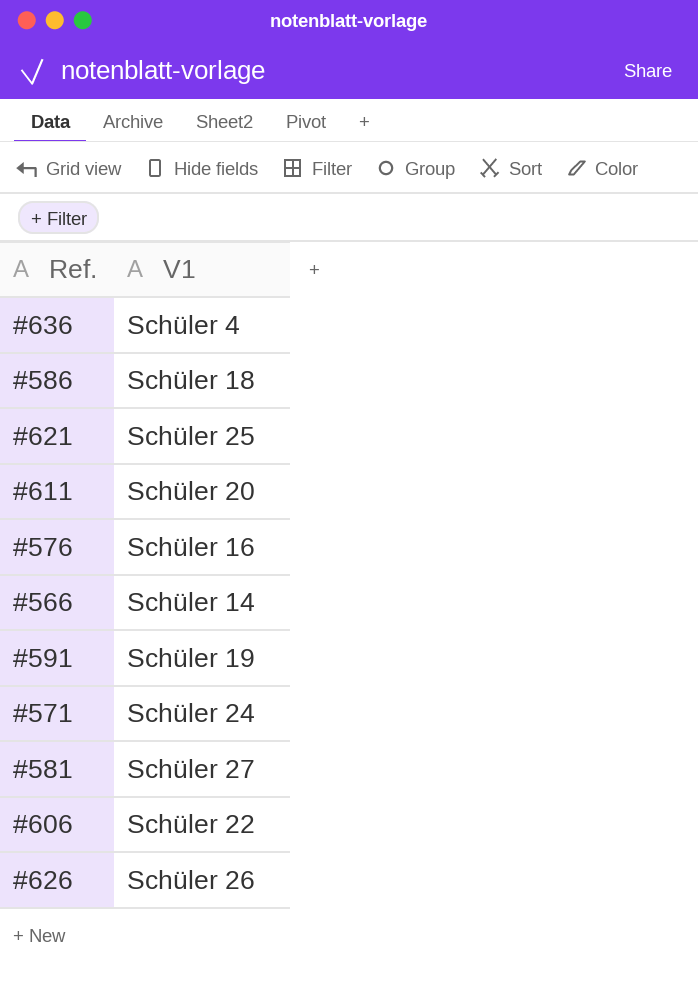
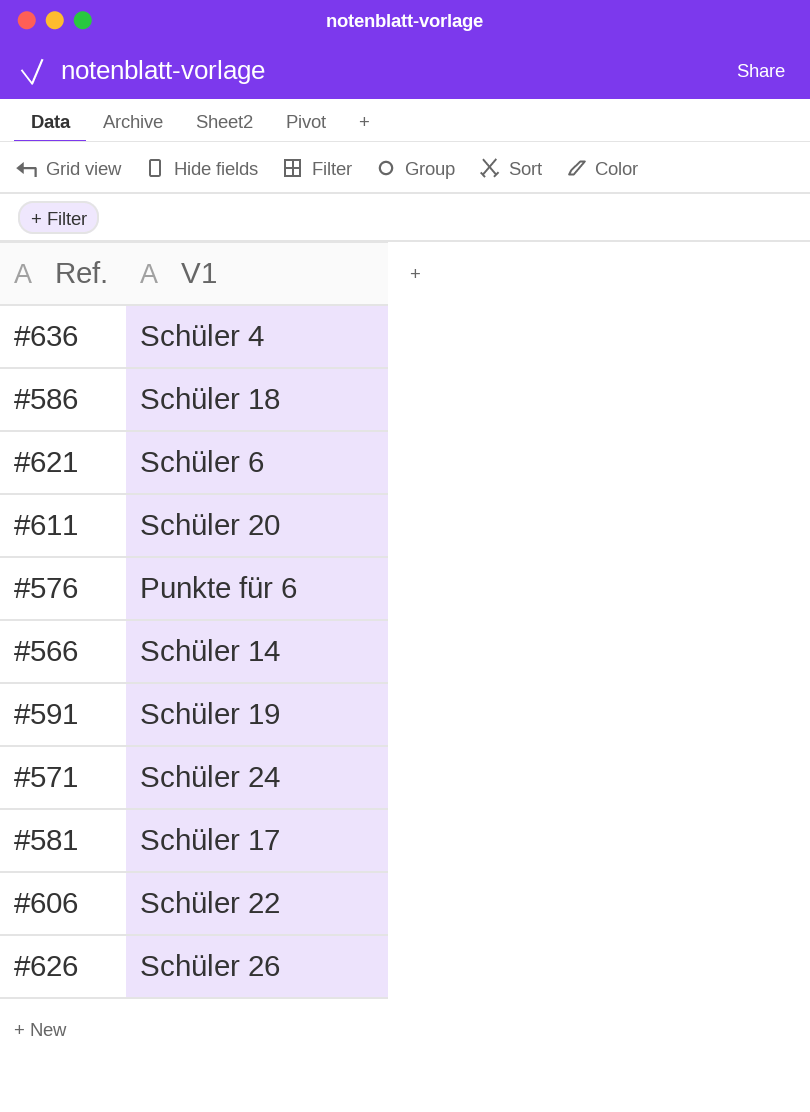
#621 | V1: Schüler 25 -> Schüler 6
#576 | V1: Schüler 16 -> Punkte für 6
#581 | V1: Schüler 27 -> Schüler 17

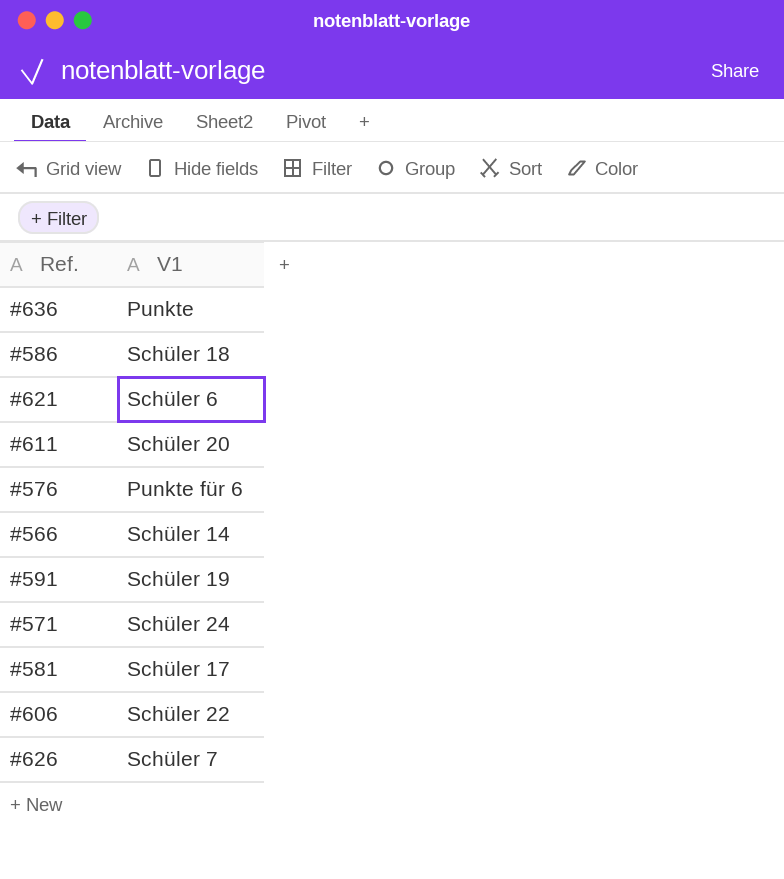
#636 | V1: Schüler 4 -> Punkte
#626 | V1: Schüler 26 -> Schüler 7

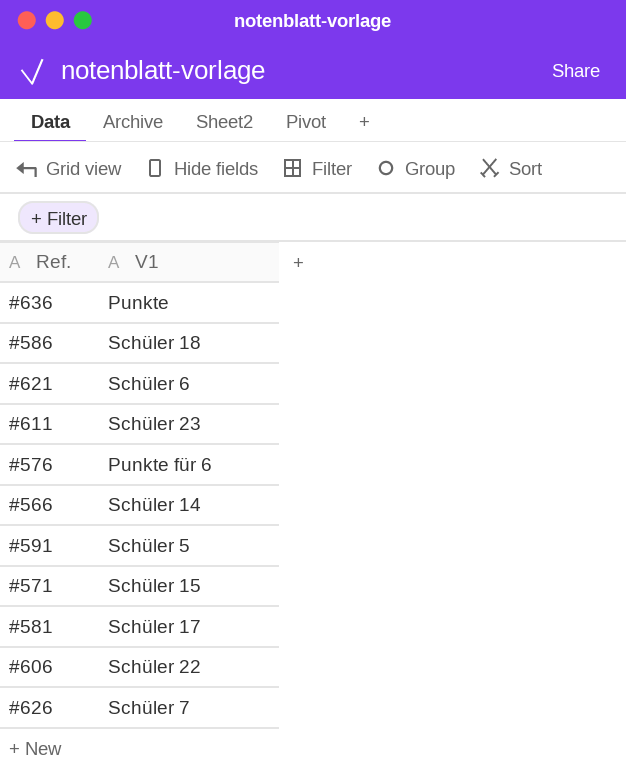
#611 | V1: Schüler 20 -> Schüler 23
#591 | V1: Schüler 19 -> Schüler 5
#571 | V1: Schüler 24 -> Schüler 15

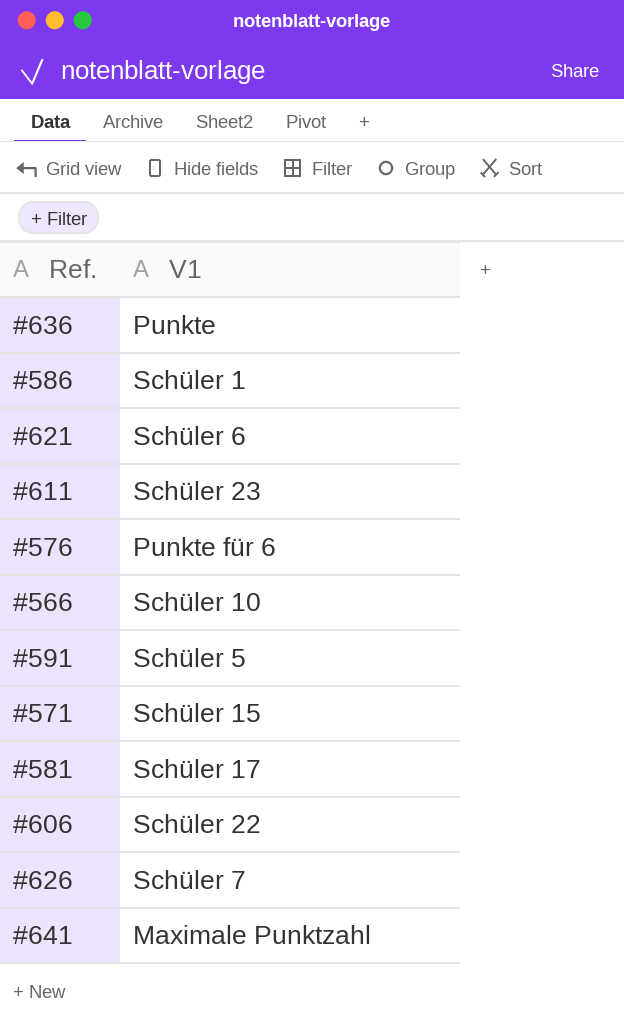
#586 | V1: Schüler 18 -> Schüler 1
#566 | V1: Schüler 14 -> Schüler 10
row #641: none -> Maximale Punktzahl

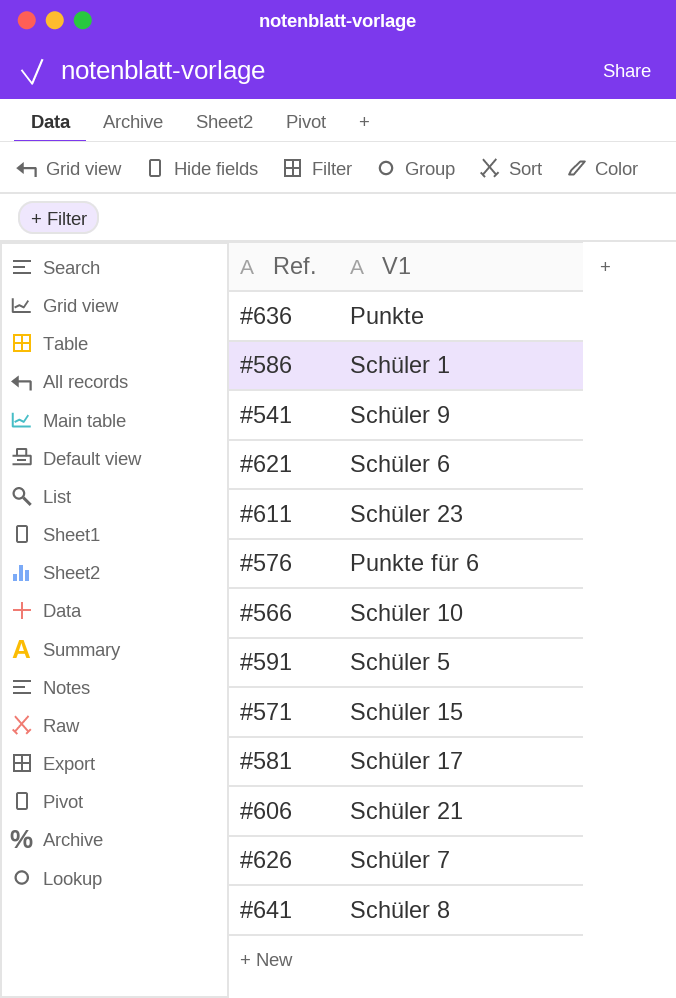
row #541: none -> Schüler 9
#606 | V1: Schüler 22 -> Schüler 21
#641 | V1: Maximale Punktzahl -> Schüler 8

